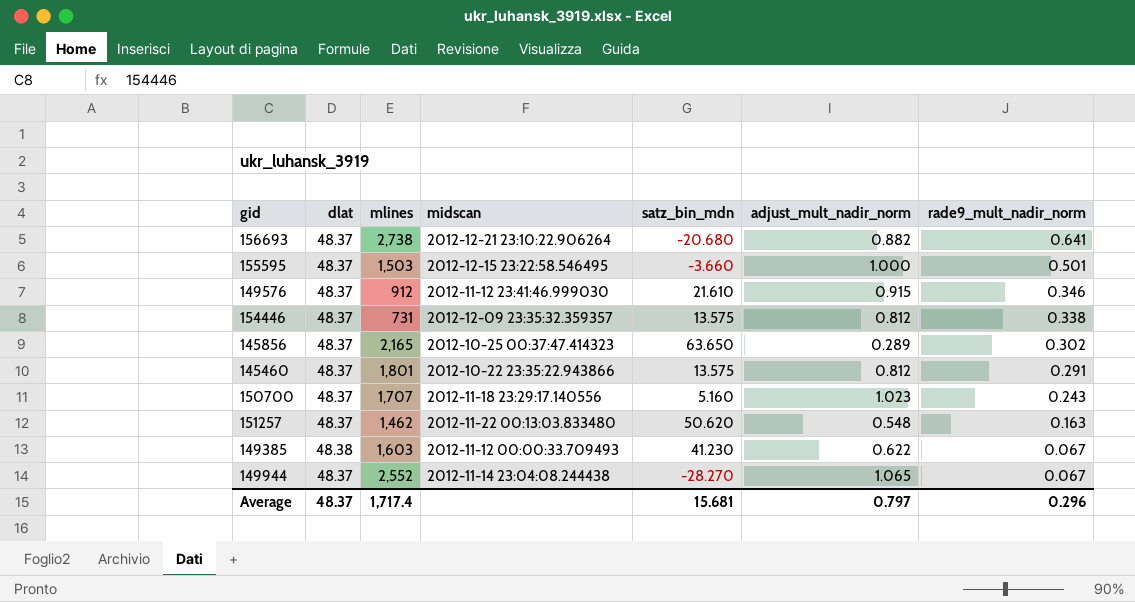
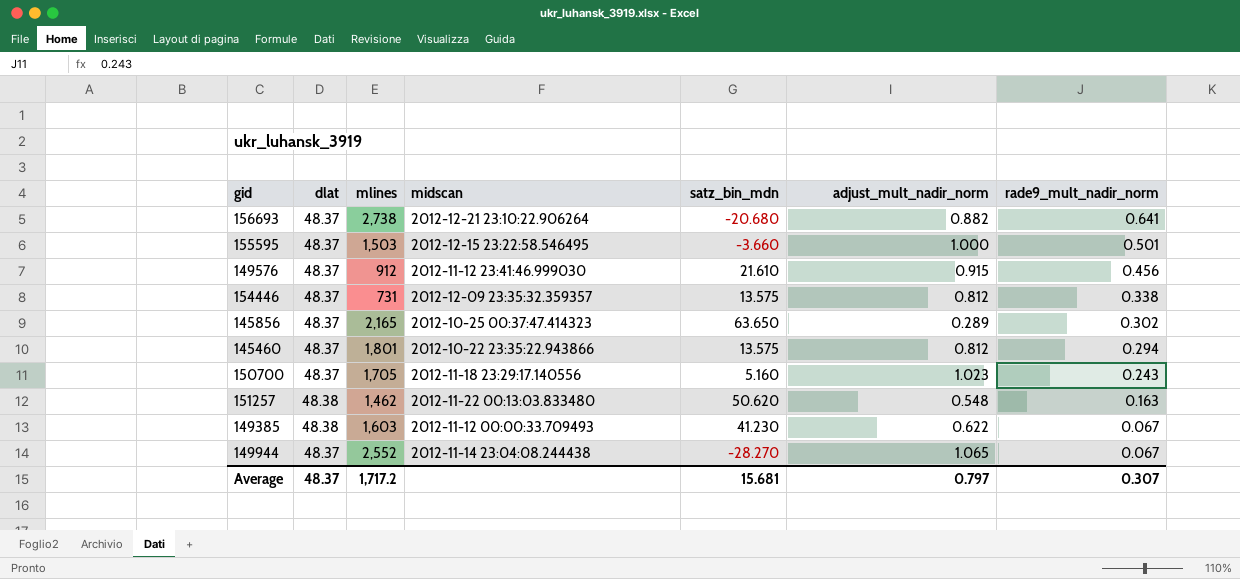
149576 | rade9_mult_nadir_norm: 0.346 -> 0.456
145460 | rade9_mult_nadir_norm: 0.291 -> 0.294
150700 | mlines: 1,707 -> 1,705
151257 | dlat: 48.37 -> 48.38
Average | mlines: 1,717.4 -> 1,717.2
Average | rade9_mult_nadir_norm: 0.296 -> 0.307

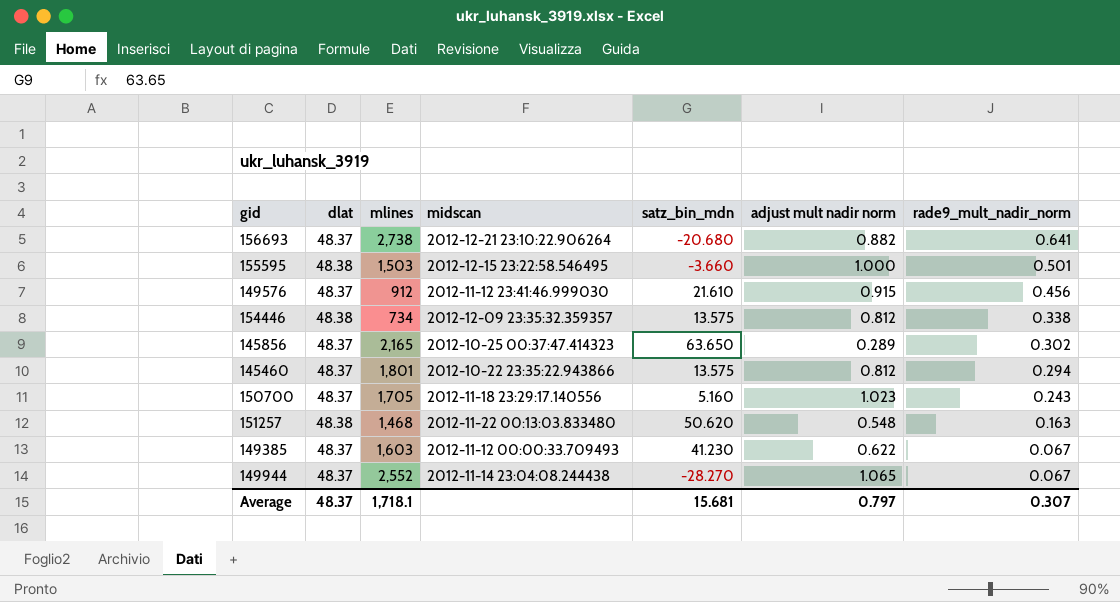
column name: adjust_mult_nadir_norm -> adjust mult nadir norm
155595 | dlat: 48.37 -> 48.38
154446 | dlat: 48.37 -> 48.38
154446 | mlines: 731 -> 734
151257 | mlines: 1,462 -> 1,468
149385 | dlat: 48.38 -> 48.37
Average | mlines: 1,717.2 -> 1,718.1

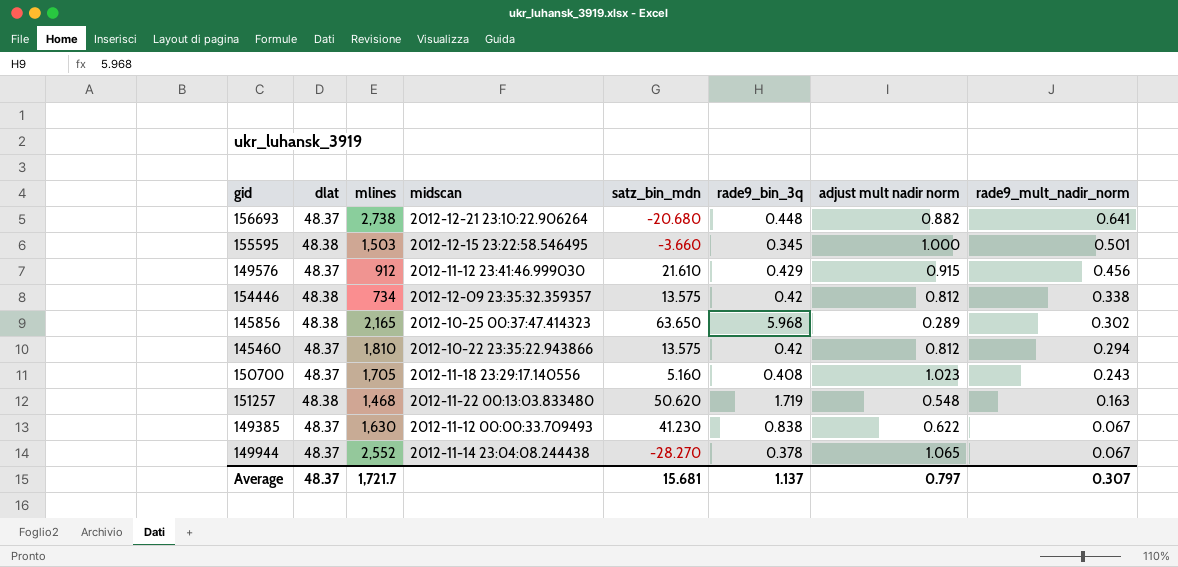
column rade9_bin_3q | position: none -> 6
145856 | dlat: 48.37 -> 48.38
145460 | mlines: 1,801 -> 1,810
149385 | mlines: 1,603 -> 1,630
Average | mlines: 1,718.1 -> 1,721.7

